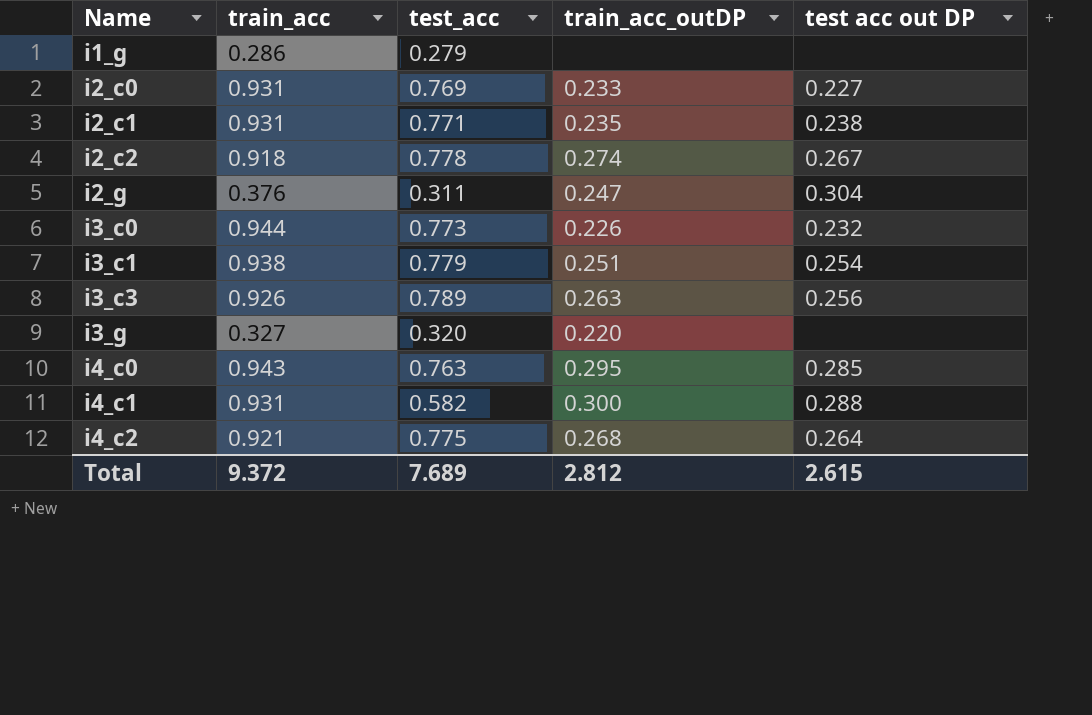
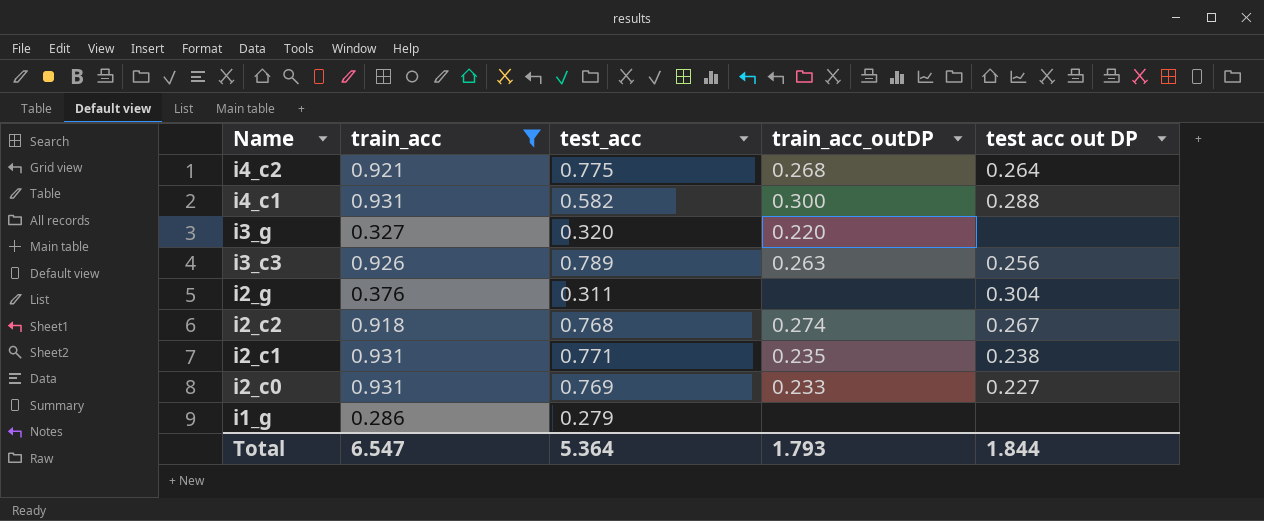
filter: none -> train_acc <= 0.931
row order: Name ascending -> Name descending
i2_g | train_acc_outDP: 0.247 -> none
i2_c2 | test_acc: 0.778 -> 0.768
Total | train_acc: 9.372 -> 6.547
Total | test_acc: 7.689 -> 5.364
Total | train_acc_outDP: 2.812 -> 1.793
Total | test acc out DP: 2.615 -> 1.844

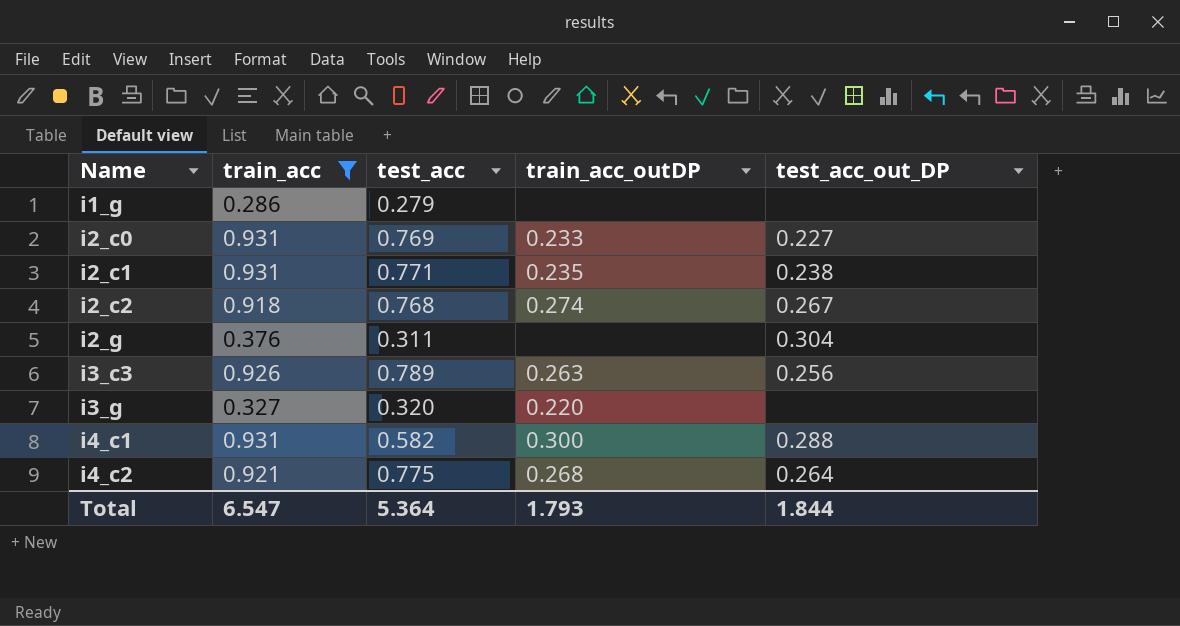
row order: Name descending -> Name ascending
column name: test acc out DP -> test_acc_out_DP

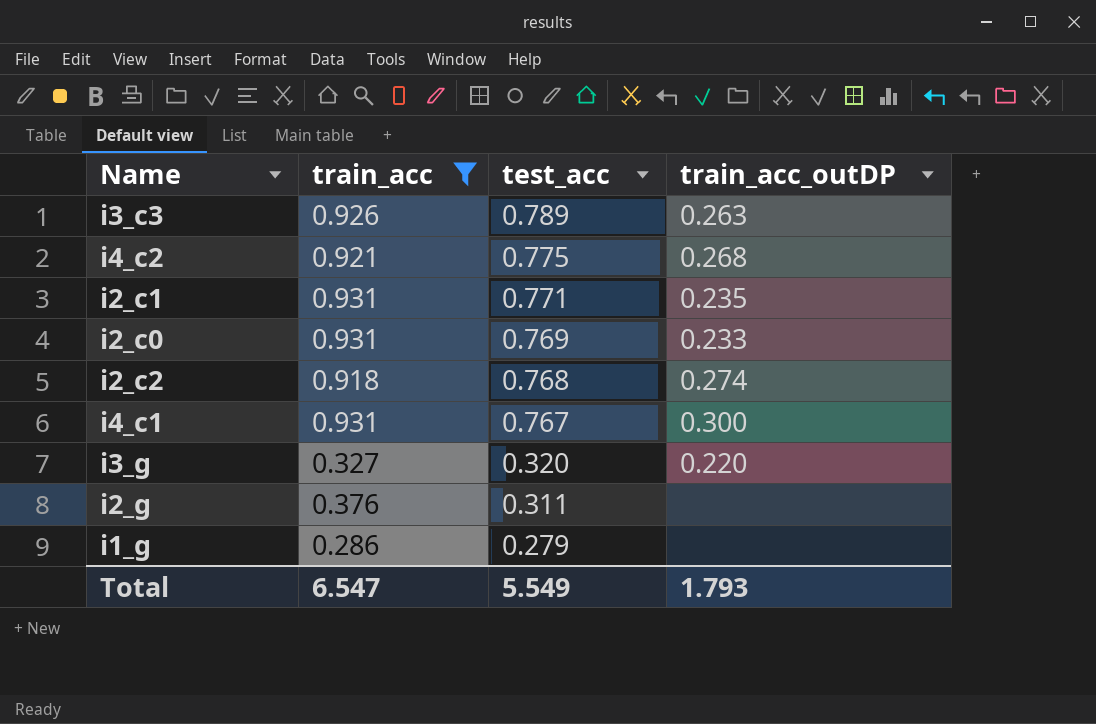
row order: Name ascending -> test_acc descending
column test_acc_out_DP | position: 5 -> none
i4_c1 | test_acc: 0.582 -> 0.767
Total | test_acc: 5.364 -> 5.549

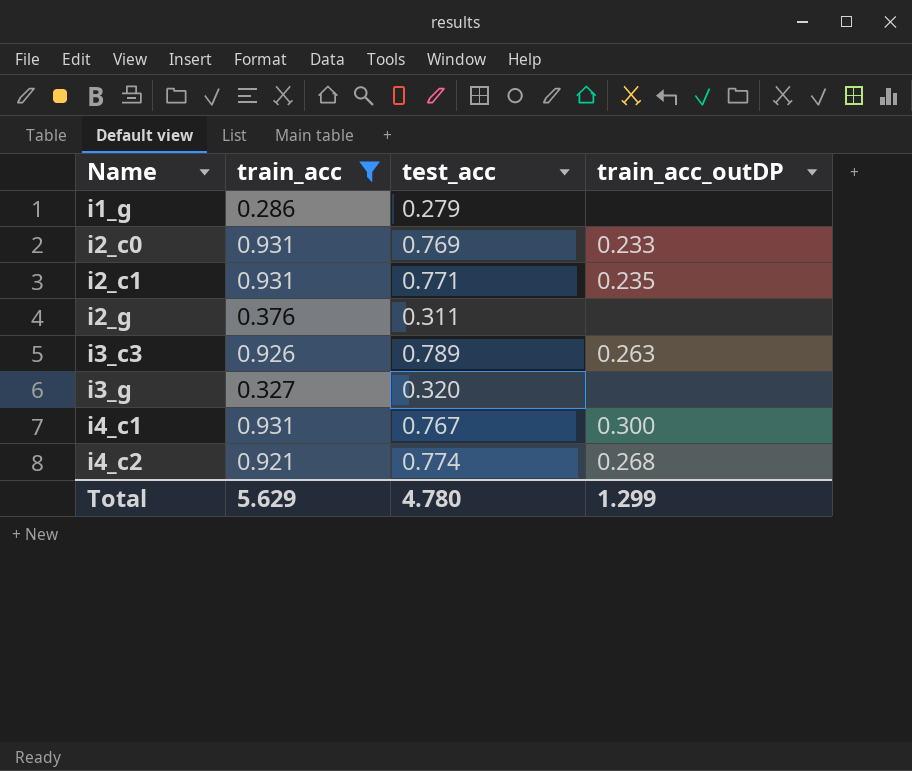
row order: test_acc descending -> Name ascending
row i2_c2: 0.918 | 0.768 | 0.274 -> none
i3_g | train_acc_outDP: 0.220 -> none
i4_c2 | test_acc: 0.775 -> 0.774
Total | train_acc: 6.547 -> 5.629
Total | test_acc: 5.549 -> 4.780
Total | train_acc_outDP: 1.793 -> 1.299

